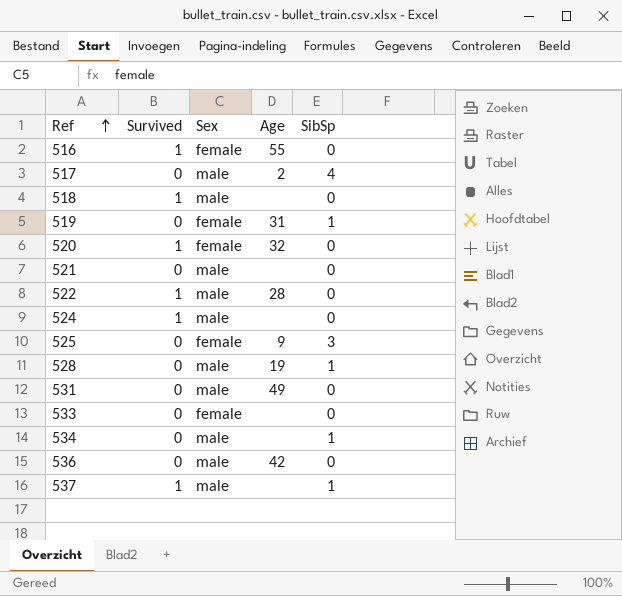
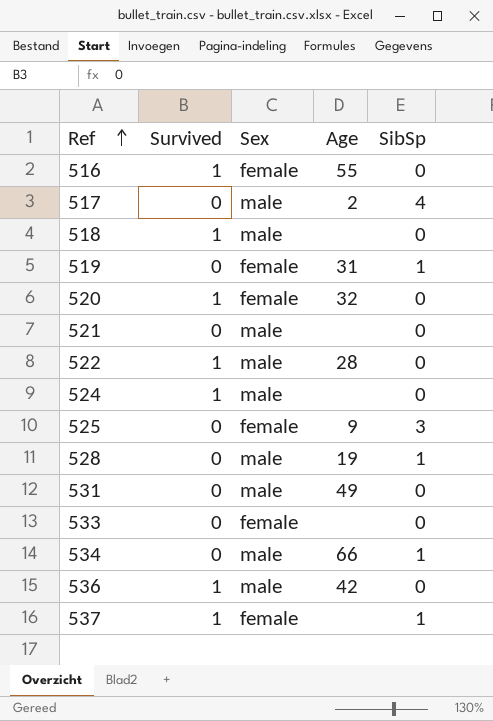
534 | Age: none -> 66
536 | Survived: 0 -> 1
537 | Sex: male -> female

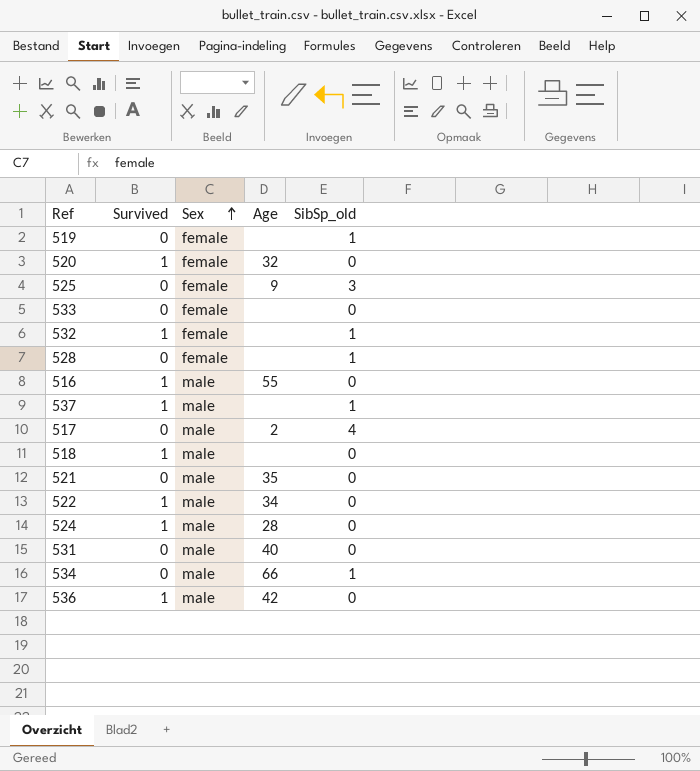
row order: Ref ascending -> Sex ascending
column name: SibSp -> SibSp_old
519 | Age: 31 -> none
row 532: none -> 1 | female | none | 1
528 | Sex: male -> female
528 | Age: 19 -> none
516 | Sex: female -> male
537 | Sex: female -> male
521 | Age: none -> 35
522 | Age: 28 -> 34
524 | Age: none -> 28
531 | Age: 49 -> 40

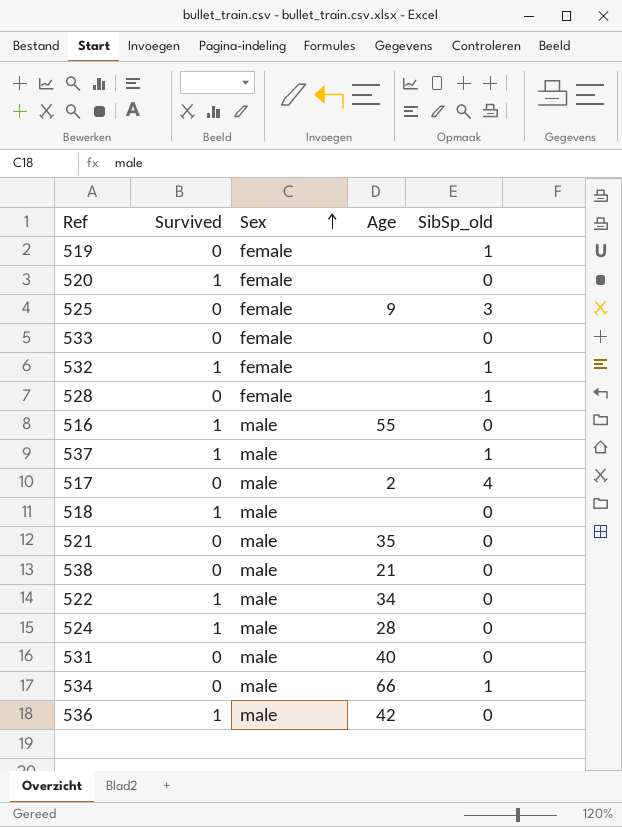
520 | Age: 32 -> none
row 538: none -> 0 | male | 21 | 0

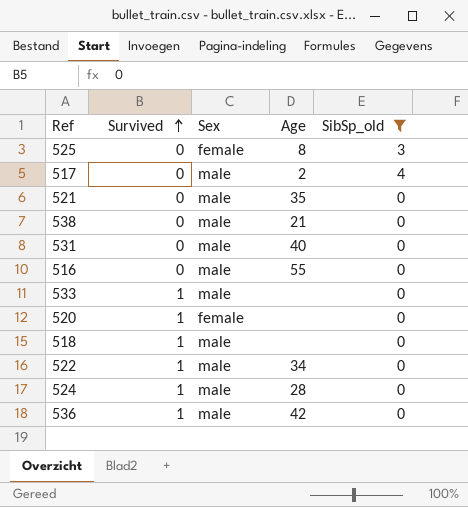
filter: none -> SibSp_old != 1
row order: Sex ascending -> Survived ascending
525 | Age: 9 -> 8
516 | Survived: 1 -> 0
533 | Survived: 0 -> 1
533 | Sex: female -> male

